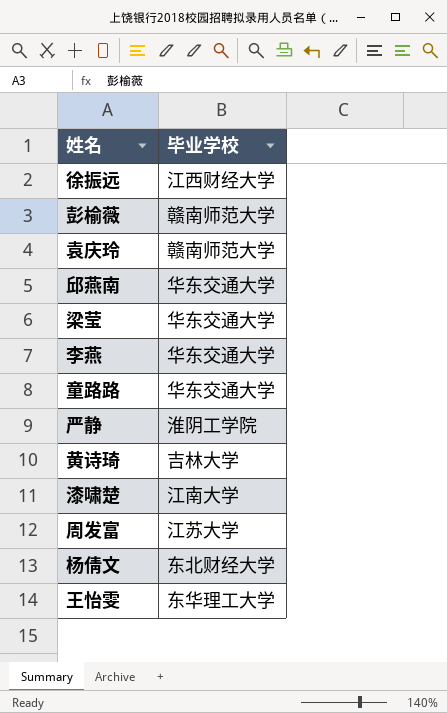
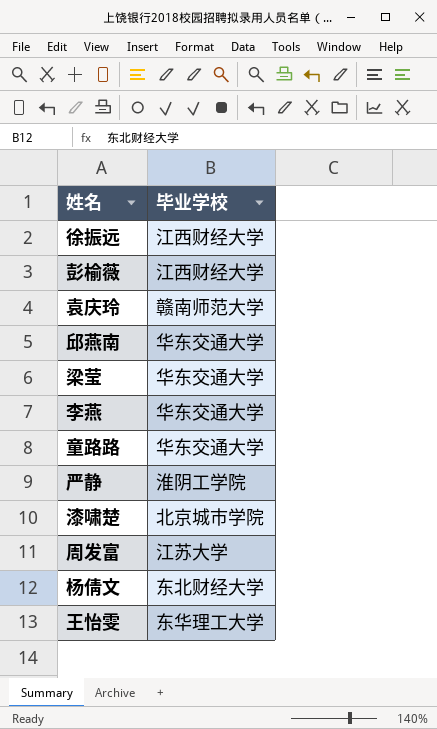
row 黄诗琦: 吉林大学 -> none
彭榆薇 | 毕业学校: 赣南师范大学 -> 江西财经大学
漆啸楚 | 毕业学校: 江南大学 -> 北京城市学院

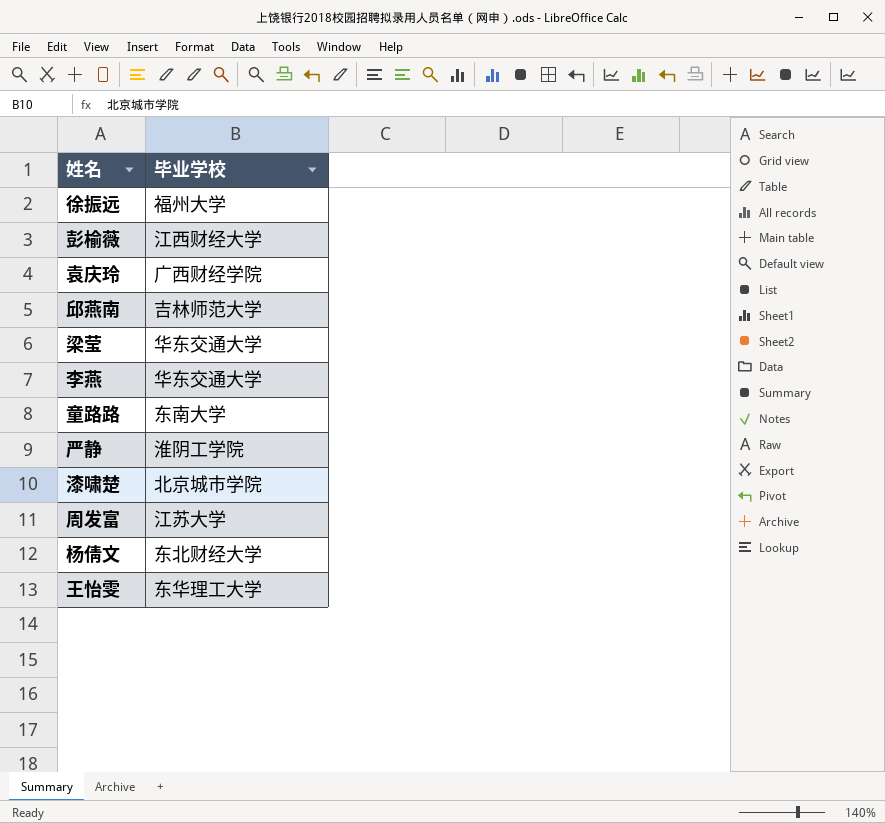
徐振远 | 毕业学校: 江西财经大学 -> 福州大学
袁庆玲 | 毕业学校: 赣南师范大学 -> 广西财经学院
邱燕南 | 毕业学校: 华东交通大学 -> 吉林师范大学
童路路 | 毕业学校: 华东交通大学 -> 东南大学

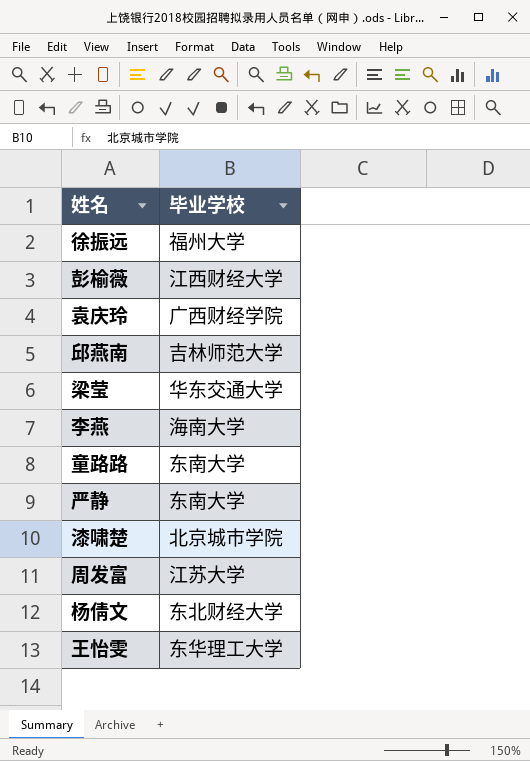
李燕 | 毕业学校: 华东交通大学 -> 海南大学
严静 | 毕业学校: 淮阴工学院 -> 东南大学

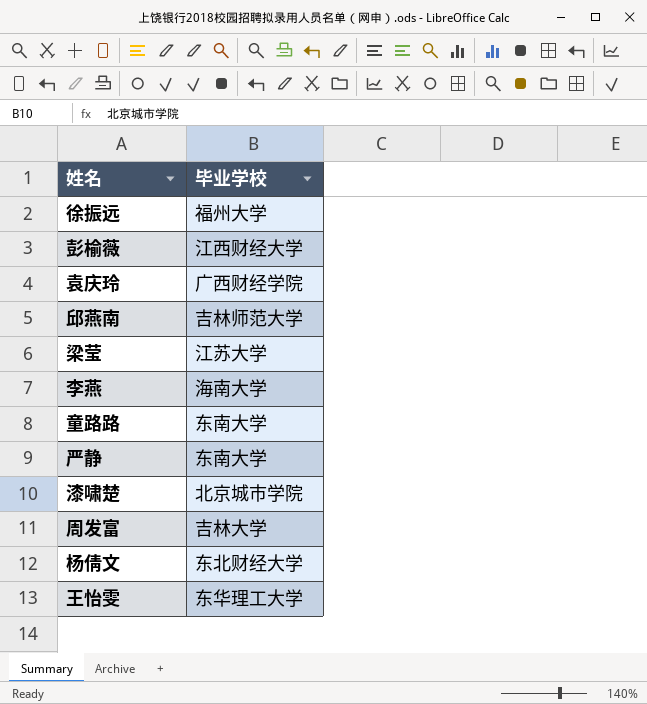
梁莹 | 毕业学校: 华东交通大学 -> 江苏大学
周发富 | 毕业学校: 江苏大学 -> 吉林大学

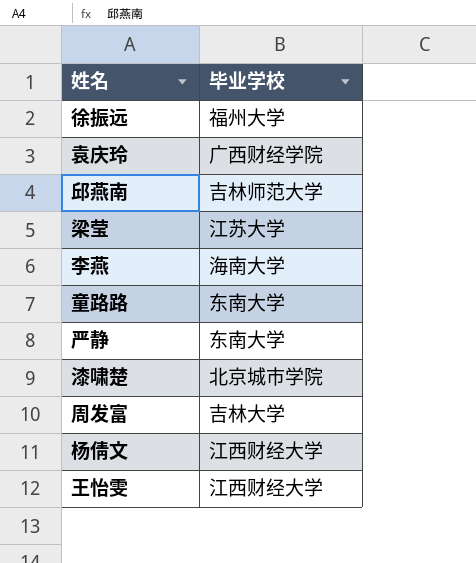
row 彭榆薇: 江西财经大学 -> none
杨倩文 | 毕业学校: 东北财经大学 -> 江西财经大学
王怡雯 | 毕业学校: 东华理工大学 -> 江西财经大学

